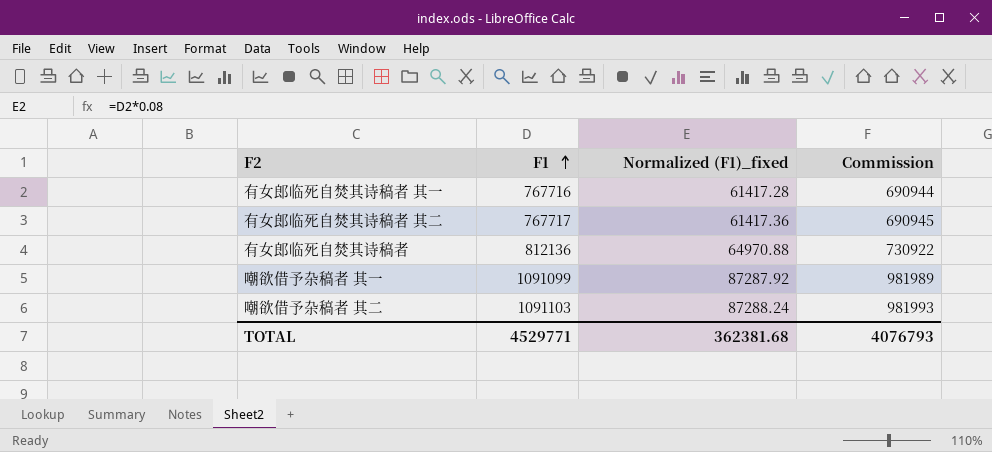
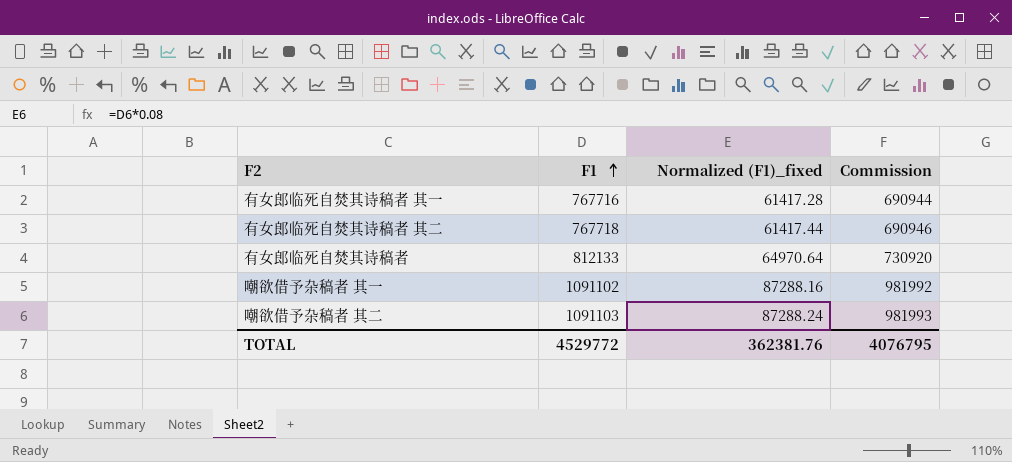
有女郎临死自焚其诗稿者 其二 | F1: 767717 -> 767718
有女郎临死自焚其诗稿者 其二 | Normalized (F1)_fixed: 61417.36 -> 61417.44
有女郎临死自焚其诗稿者 其二 | Commission: 690945 -> 690946
有女郎临死自焚其诗稿者 | F1: 812136 -> 812133
有女郎临死自焚其诗稿者 | Normalized (F1)_fixed: 64970.88 -> 64970.64
有女郎临死自焚其诗稿者 | Commission: 730922 -> 730920
嘲欲借予杂稿者 其一 | F1: 1091099 -> 1091102
嘲欲借予杂稿者 其一 | Normalized (F1)_fixed: 87287.92 -> 87288.16
嘲欲借予杂稿者 其一 | Commission: 981989 -> 981992
TOTAL | F1: 4529771 -> 4529772
TOTAL | Normalized (F1)_fixed: 362381.68 -> 362381.76
TOTAL | Commission: 4076793 -> 4076795

